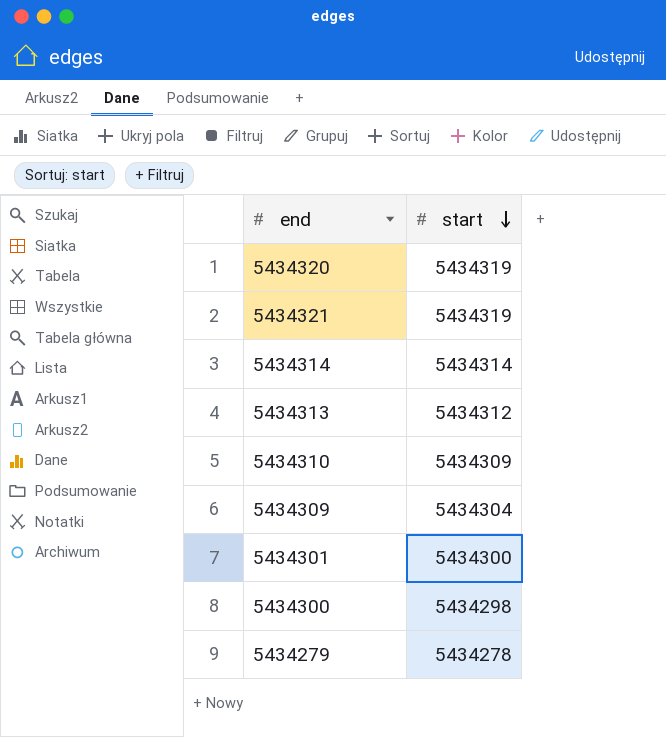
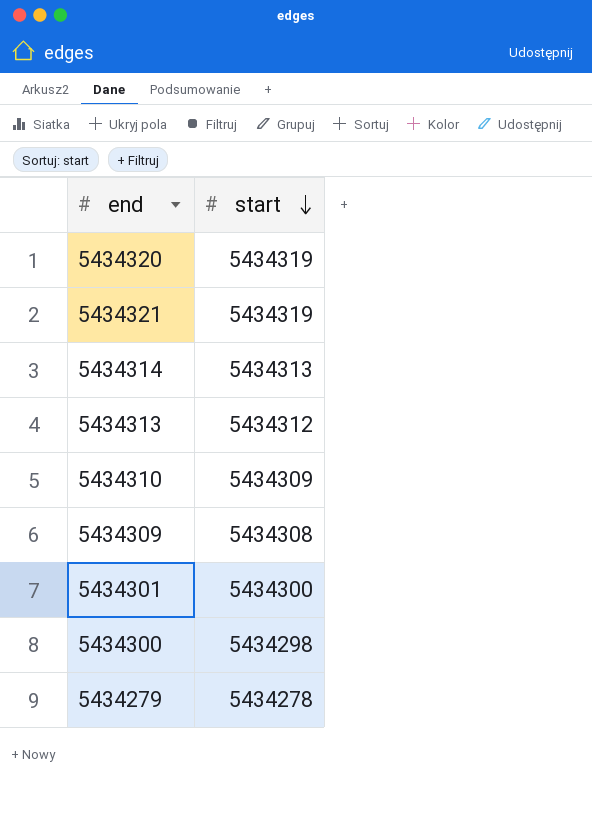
5434314 | start: 5434314 -> 5434313
5434309 | start: 5434304 -> 5434308

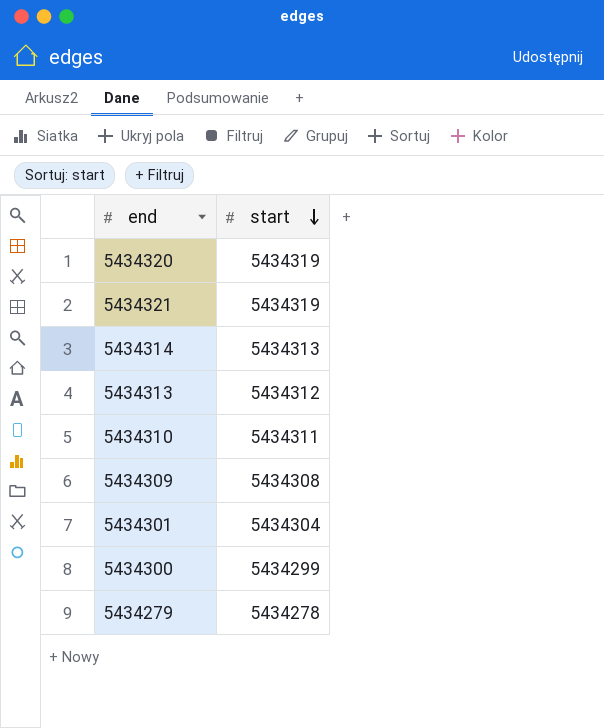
5434310 | start: 5434309 -> 5434311
5434301 | start: 5434300 -> 5434304
5434300 | start: 5434298 -> 5434299

